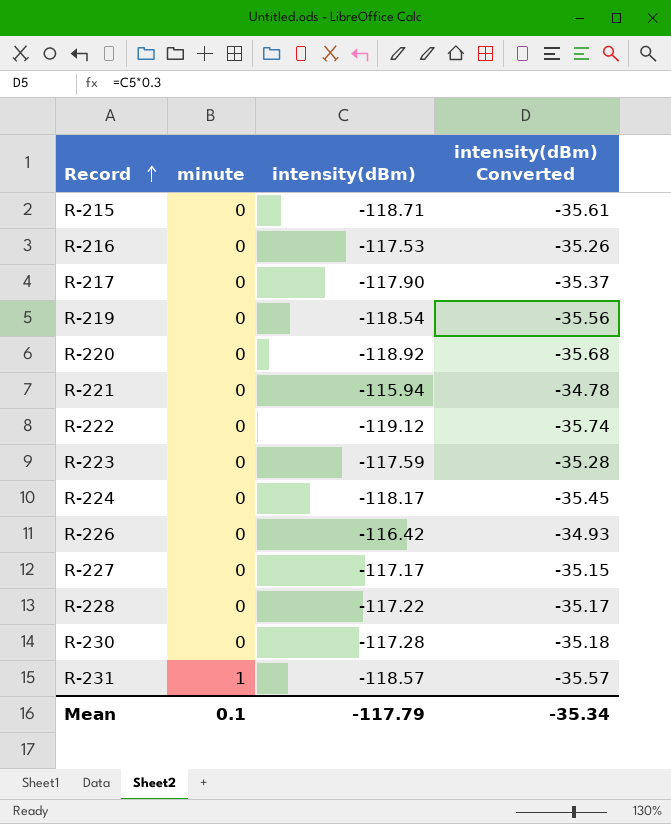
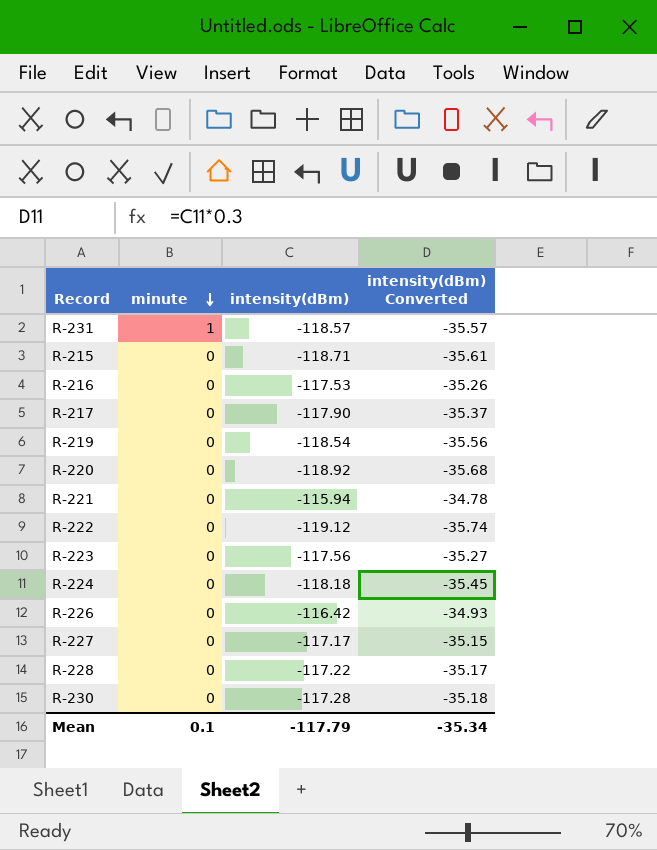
row order: Record ascending -> minute descending
R-223 | intensity(dBm): -117.59 -> -117.56
R-223 | intensity(dBm) Converted: -35.28 -> -35.27
R-224 | intensity(dBm): -118.17 -> -118.18

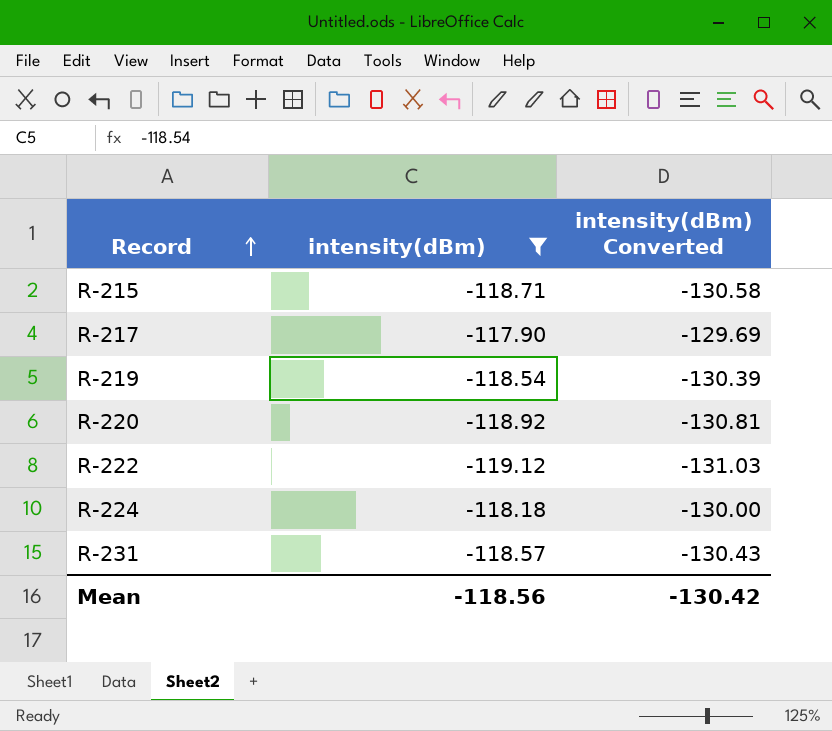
filter: none -> intensity(dBm) <= -117.90
row order: minute descending -> Record ascending
column minute | position: 2 -> none
column intensity(dBm) Converted | formula: [intensity(dBm)] * 0.3 -> [intensity(dBm)] * 1.1
Mean | intensity(dBm): -117.79 -> -118.56
Mean | intensity(dBm) Converted: -35.34 -> -130.42

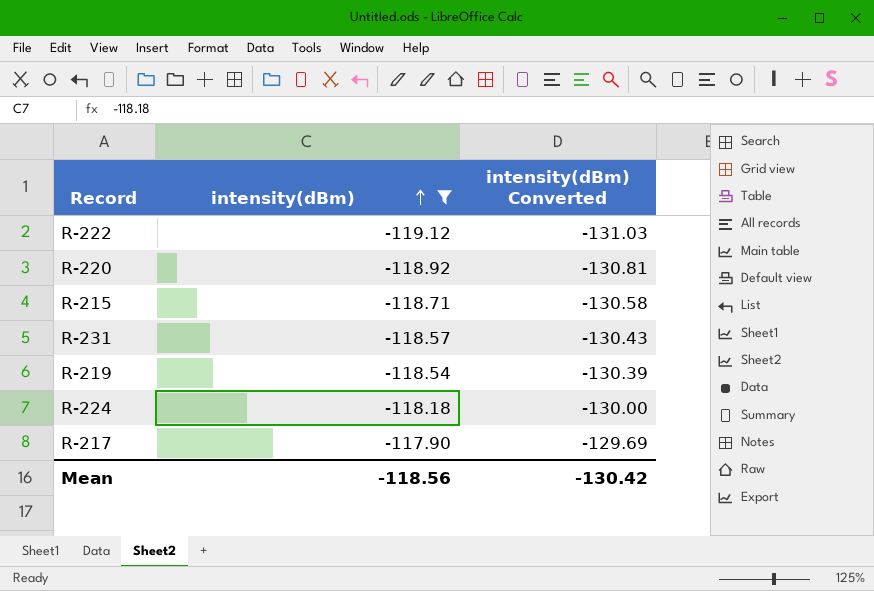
row order: Record ascending -> intensity(dBm) ascending

